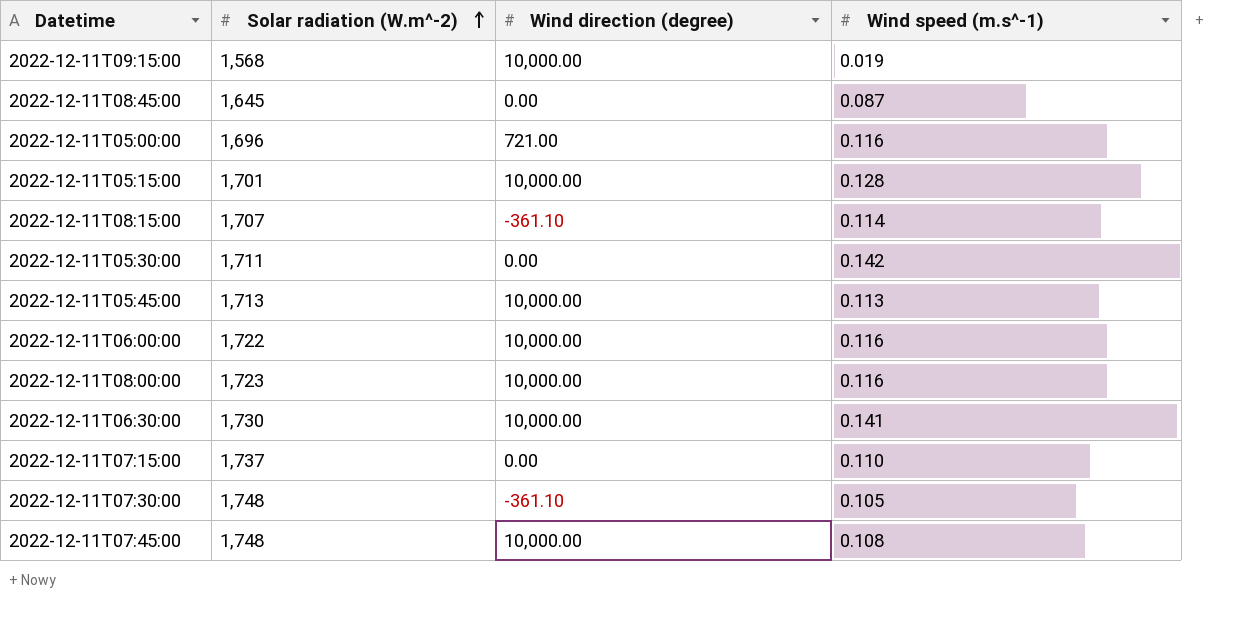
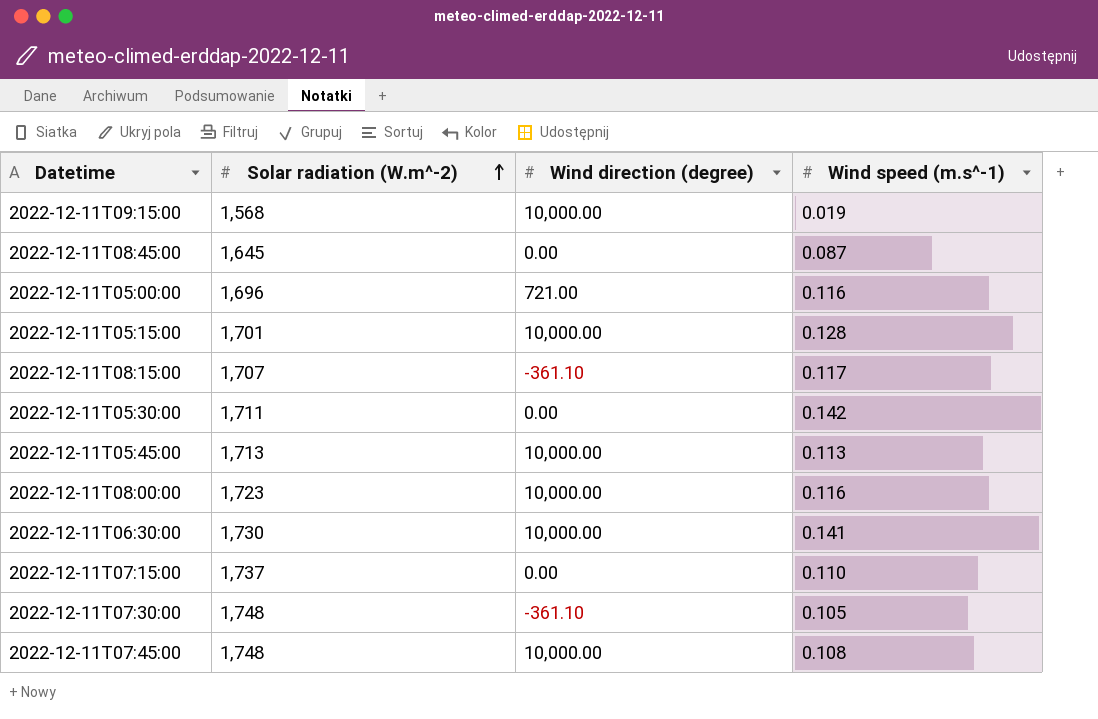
row 2022-12-11T06:00:00: 1,722 | 10,000.00 | 0.116 -> none
2022-12-11T08:15:00 | Wind speed (m.s^-1): 0.114 -> 0.117

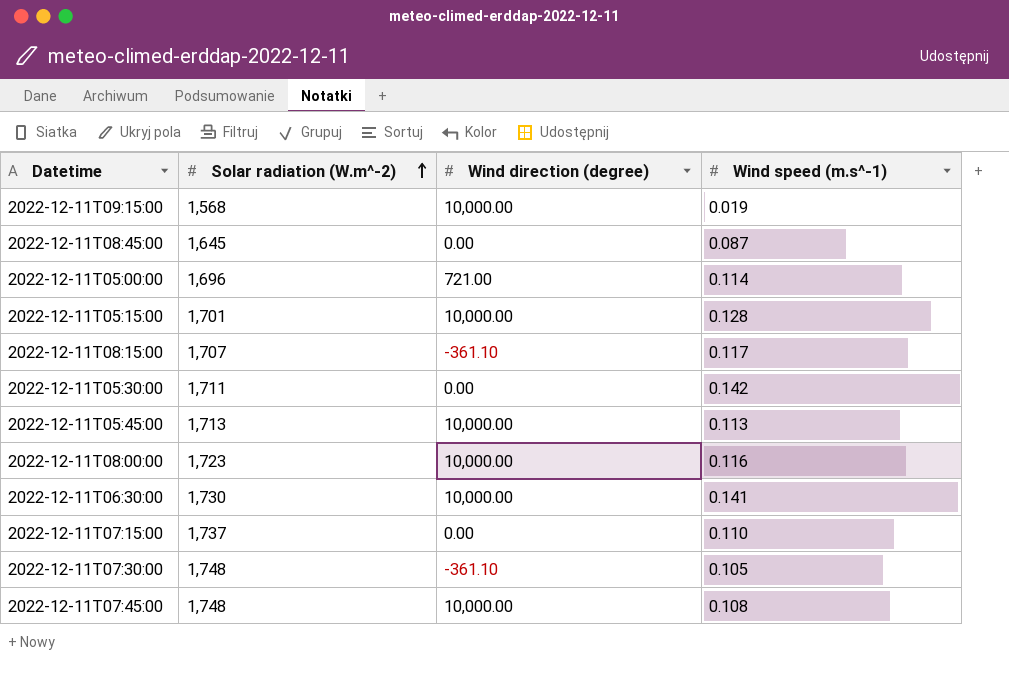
2022-12-11T05:00:00 | Wind speed (m.s^-1): 0.116 -> 0.114

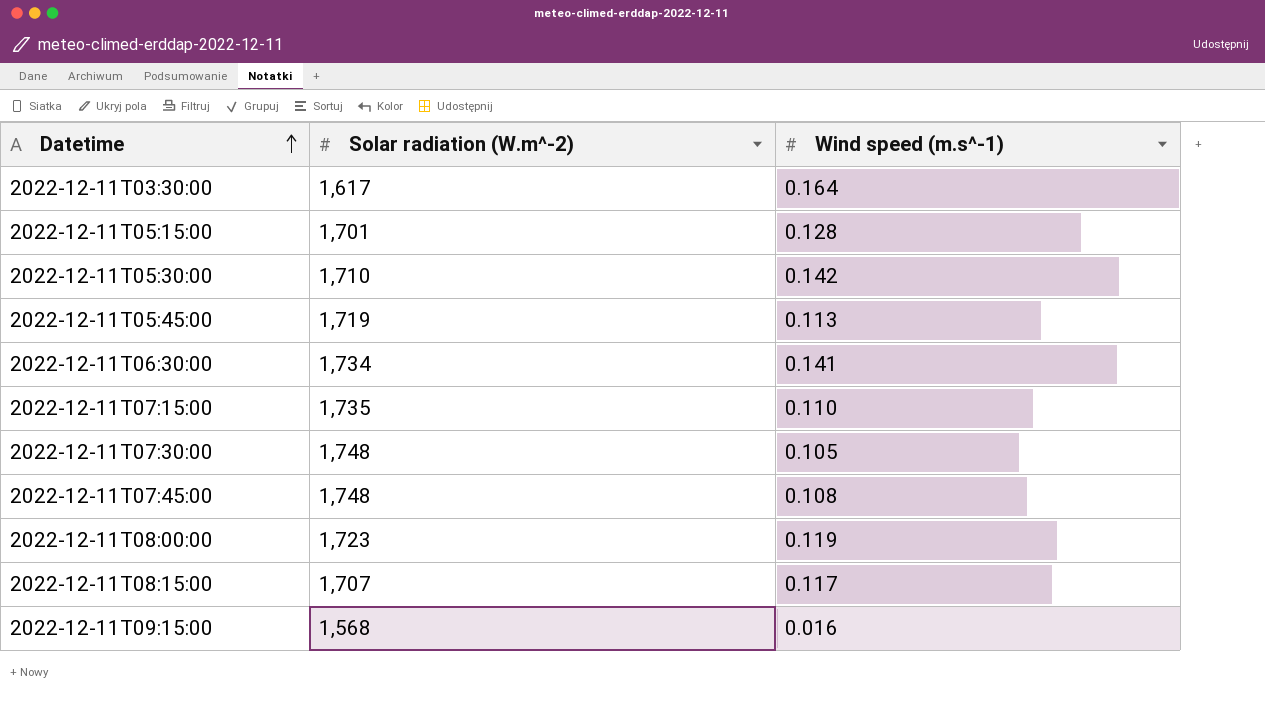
row order: Solar radiation (W.m^-2) ascending -> Datetime ascending
column Wind direction (degree) | position: 3 -> none
row 2022-12-11T08:45:00: 1,645 | 0.00 | 0.087 -> none
row 2022-12-11T05:00:00: 1,696 | 721.00 | 0.114 -> none
row 2022-12-11T03:30:00: none -> 1,617 | 0.164
2022-12-11T05:30:00 | Solar radiation (W.m^-2): 1,711 -> 1,710
2022-12-11T05:45:00 | Solar radiation (W.m^-2): 1,713 -> 1,719
2022-12-11T06:30:00 | Solar radiation (W.m^-2): 1,730 -> 1,734
2022-12-11T07:15:00 | Solar radiation (W.m^-2): 1,737 -> 1,735
2022-12-11T08:00:00 | Wind speed (m.s^-1): 0.116 -> 0.119
2022-12-11T09:15:00 | Wind speed (m.s^-1): 0.019 -> 0.016

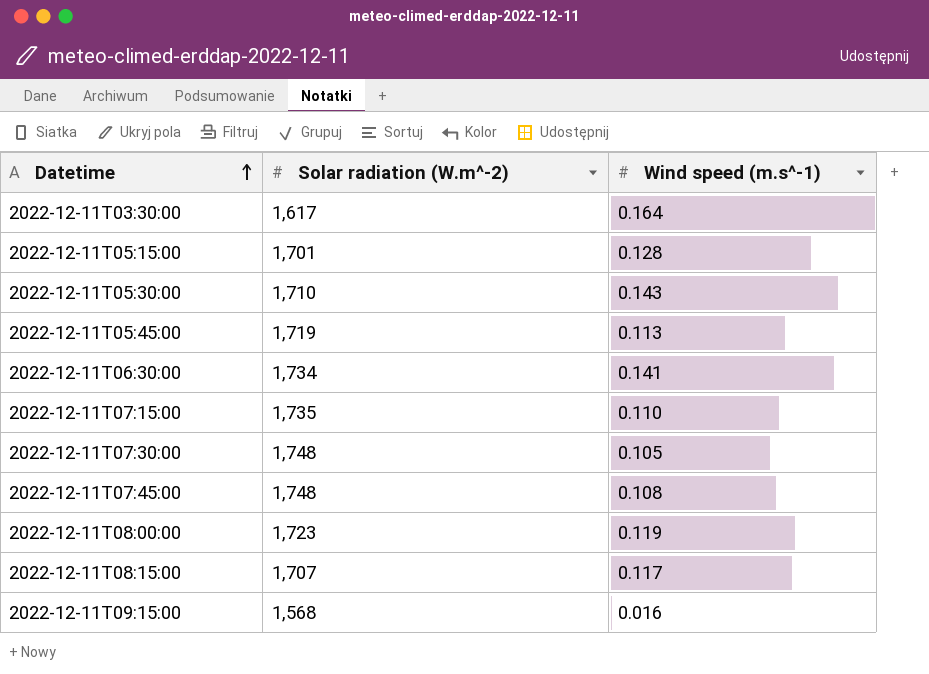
2022-12-11T05:30:00 | Wind speed (m.s^-1): 0.142 -> 0.143

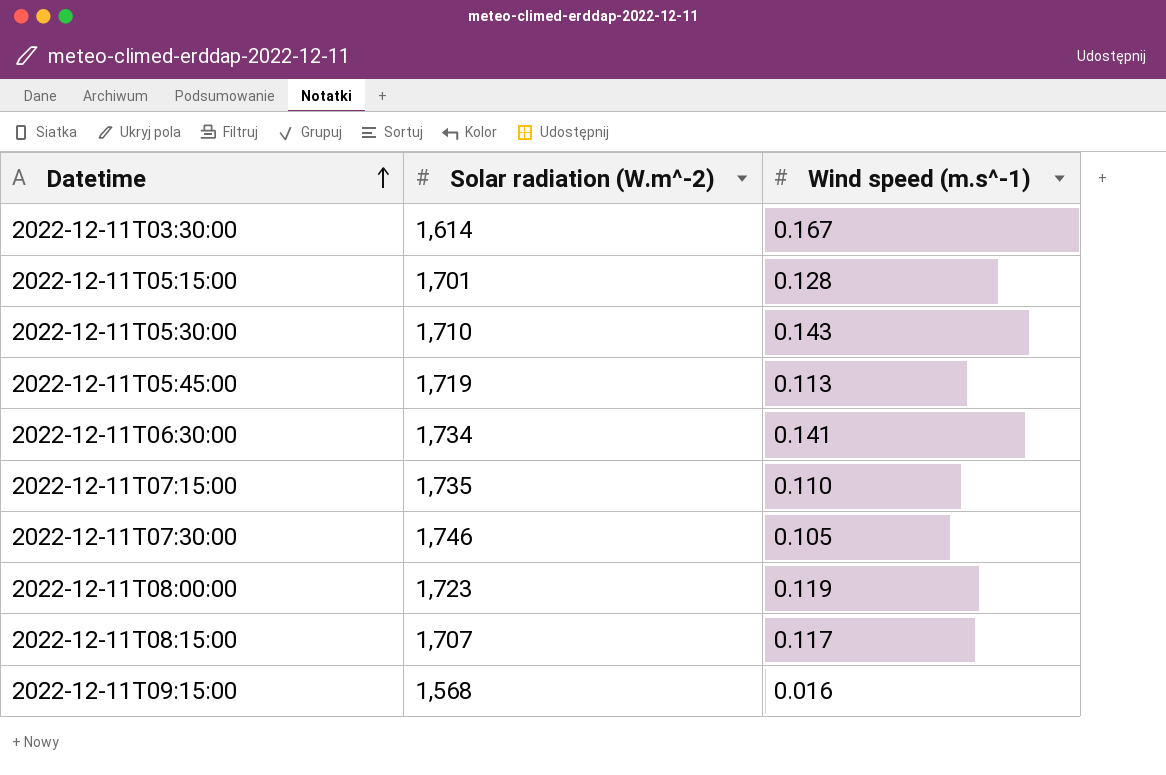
row 2022-12-11T07:45:00: 1,748 | 0.108 -> none
2022-12-11T03:30:00 | Solar radiation (W.m^-2): 1,617 -> 1,614
2022-12-11T03:30:00 | Wind speed (m.s^-1): 0.164 -> 0.167
2022-12-11T07:30:00 | Solar radiation (W.m^-2): 1,748 -> 1,746

